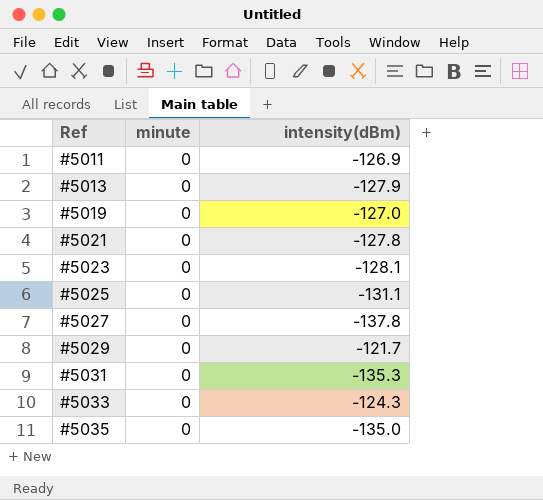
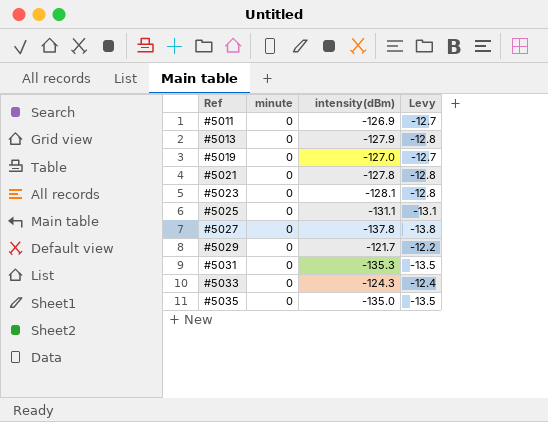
column Levy | formula: none -> [intensity(dBm)] * 0.1

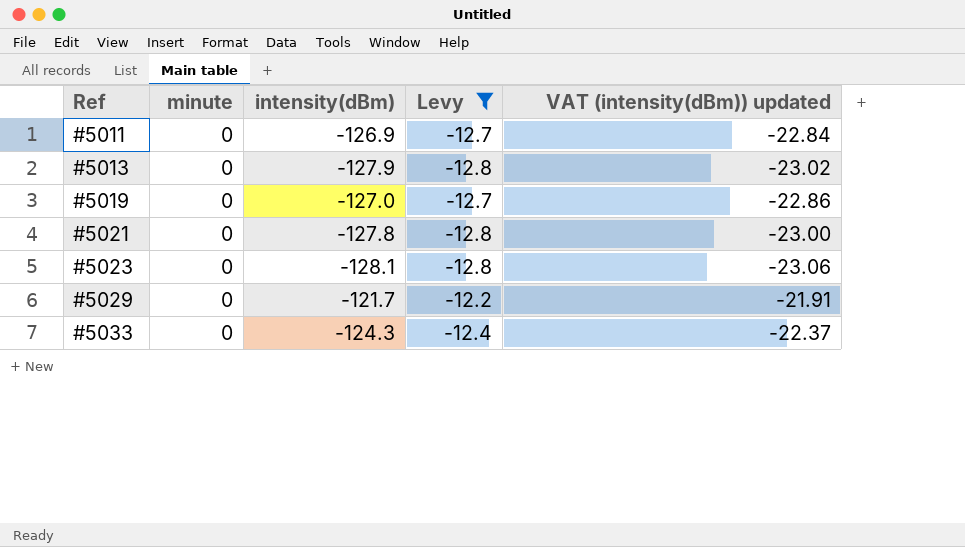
filter: none -> Levy >= -12.8
column VAT (intensity(dBm)) updated | formula: none -> [intensity(dBm)] * 0.18

